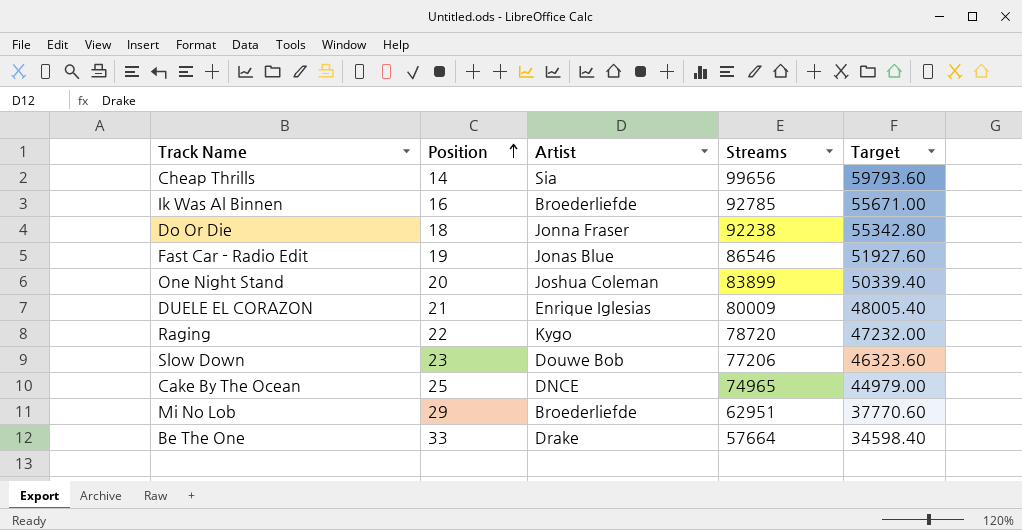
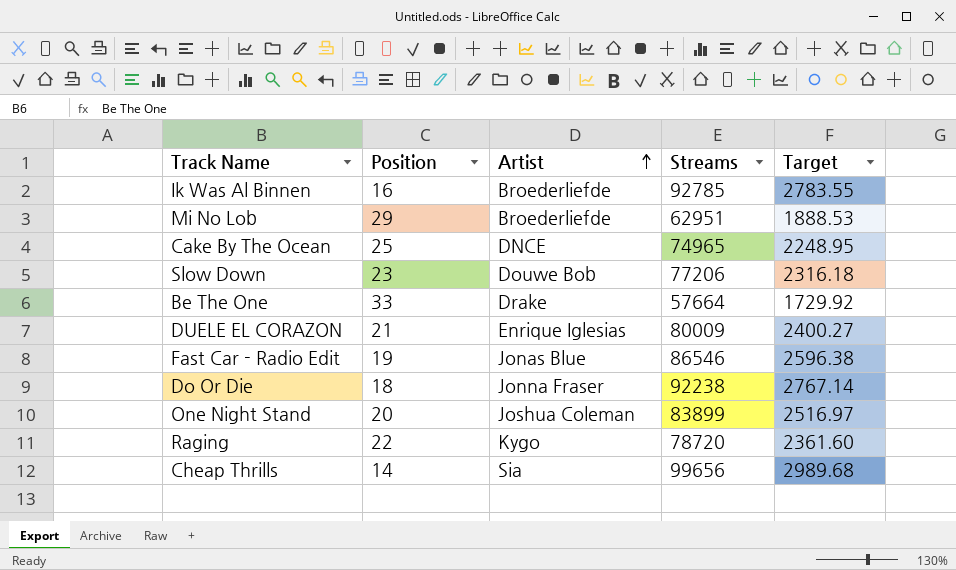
row order: Position ascending -> Artist ascending
column Target | formula: [Streams] * 0.6 -> [Streams] * 0.03

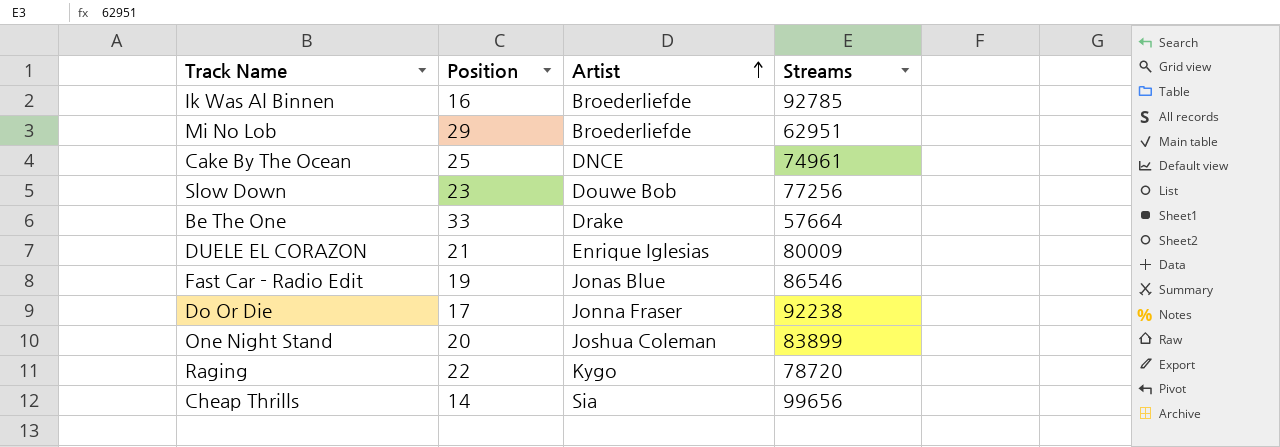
column Target | formula: [Streams] * 0.03 -> none
Cake By The Ocean | Streams: 74965 -> 74961
Slow Down | Streams: 77206 -> 77256
Do Or Die | Position: 18 -> 17

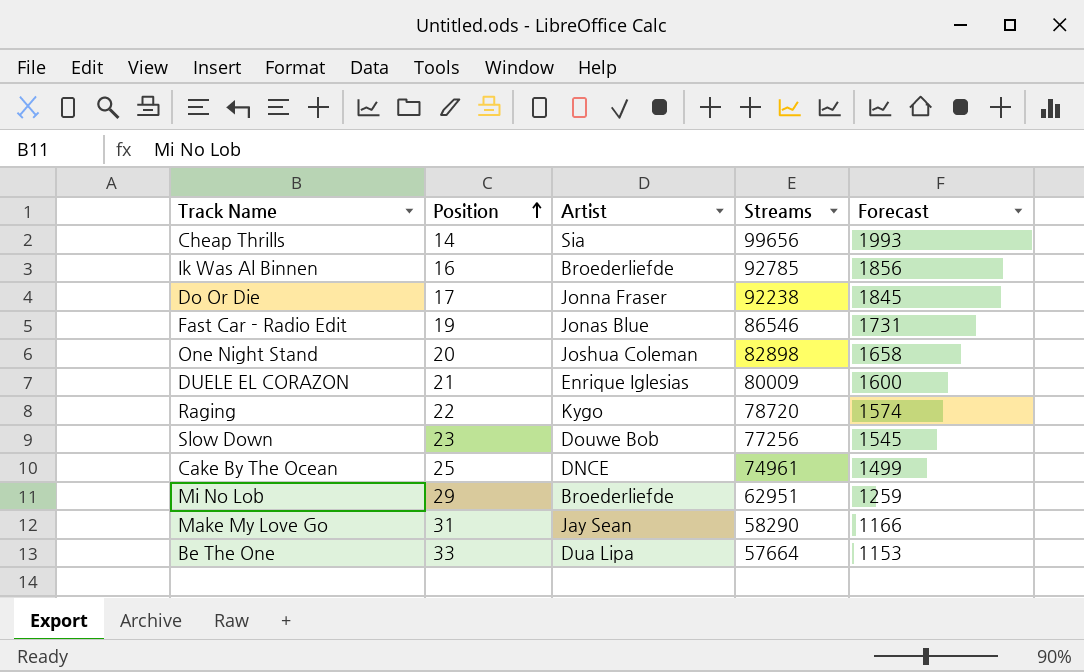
row order: Artist ascending -> Position ascending
column Forecast | formula: none -> [Streams] * 0.02
One Night Stand | Streams: 83899 -> 82898
row Make My Love Go: none -> 31 | Jay Sean | 58290 | 1166
Be The One | Artist: Drake -> Dua Lipa

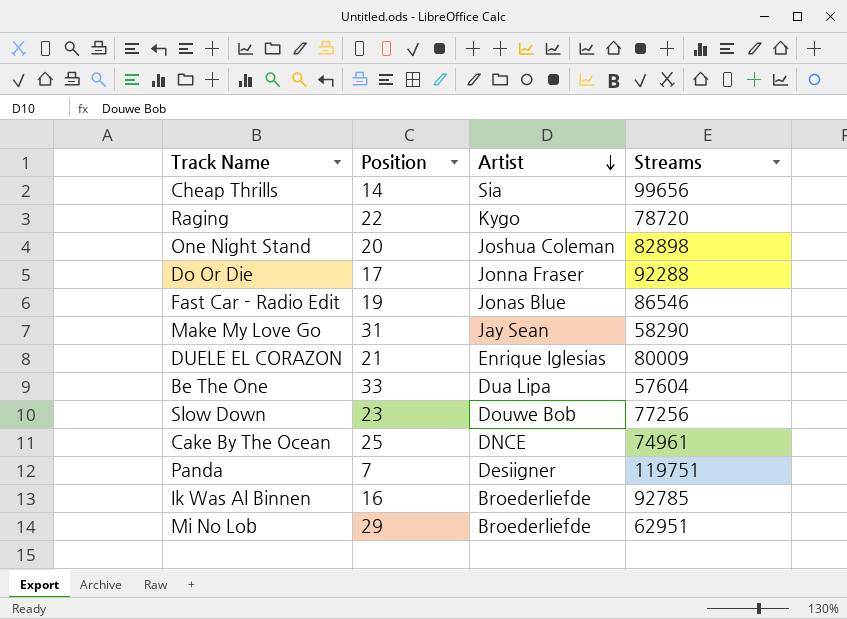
row order: Position ascending -> Artist descending
column Forecast | formula: [Streams] * 0.02 -> none
Do Or Die | Streams: 92238 -> 92288
Be The One | Streams: 57664 -> 57604
row Panda: none -> 7 | Desiigner | 119751

